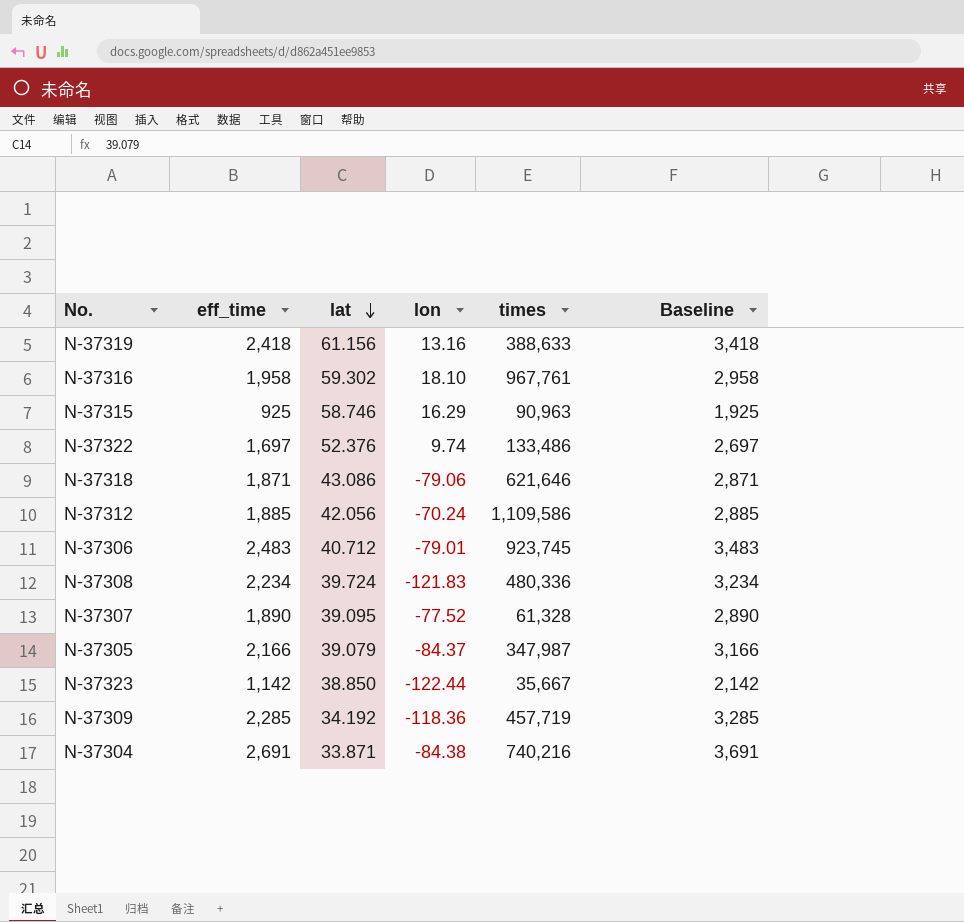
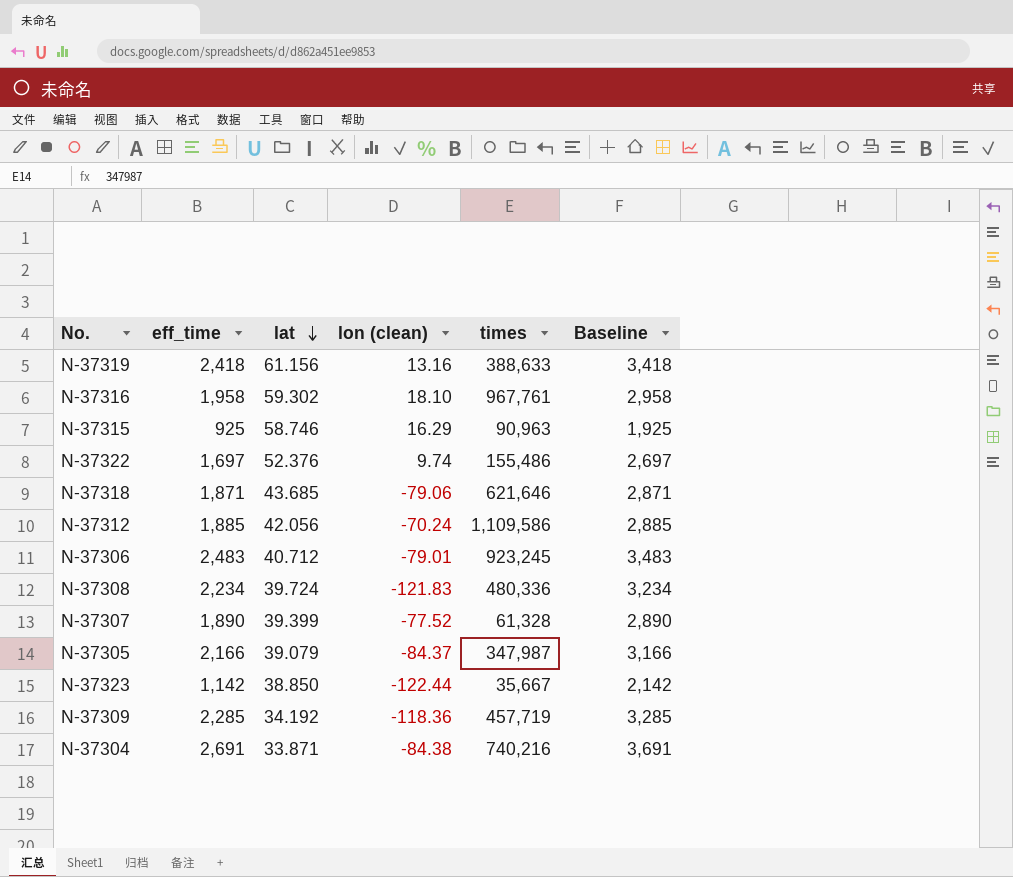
column name: lon -> lon (clean)
N-37322 | times: 133,486 -> 155,486
N-37318 | lat: 43.086 -> 43.685
N-37306 | times: 923,745 -> 923,245
N-37307 | lat: 39.095 -> 39.399

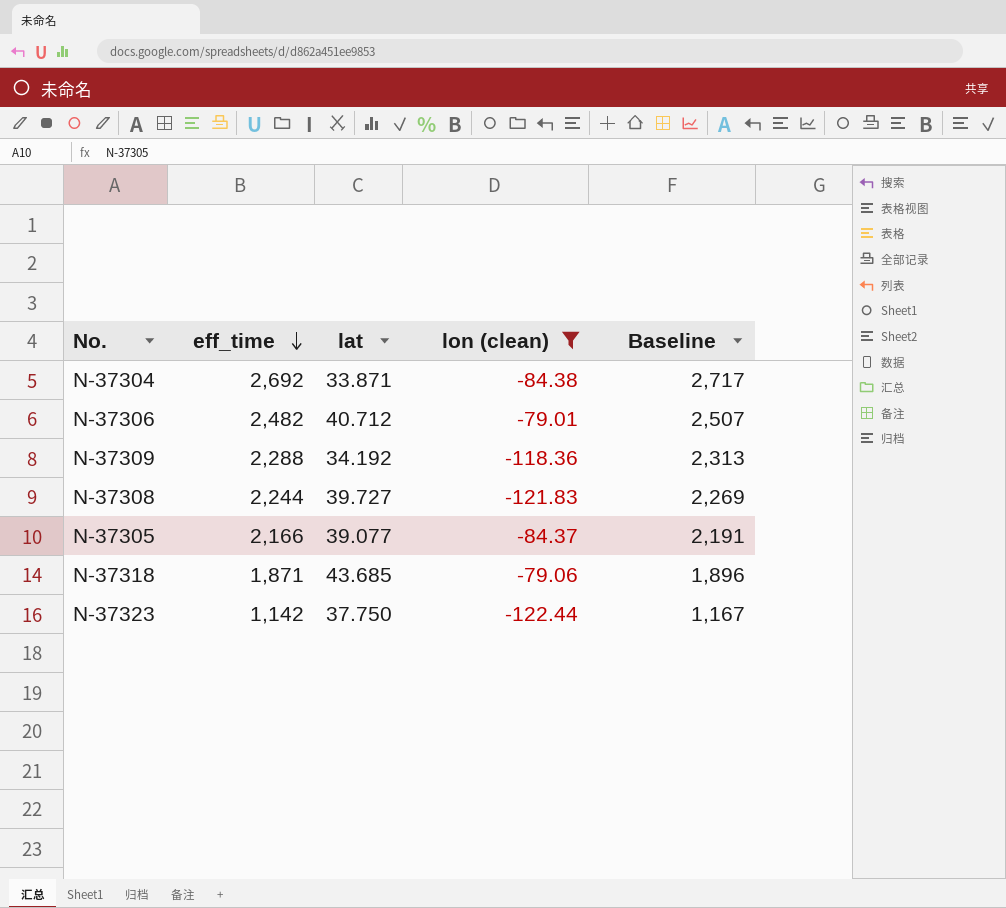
filter: none -> lon (clean) <= -79.01
row order: lat descending -> eff_time descending
column times | position: 5 -> none
column Baseline | formula: [eff_time] + 1000 -> [eff_time] + 25
N-37304 | eff_time: 2,691 -> 2,692
N-37306 | eff_time: 2,483 -> 2,482
N-37309 | eff_time: 2,285 -> 2,288
N-37308 | eff_time: 2,234 -> 2,244
N-37308 | lat: 39.724 -> 39.727
N-37305 | lat: 39.079 -> 39.077
N-37323 | lat: 38.850 -> 37.750

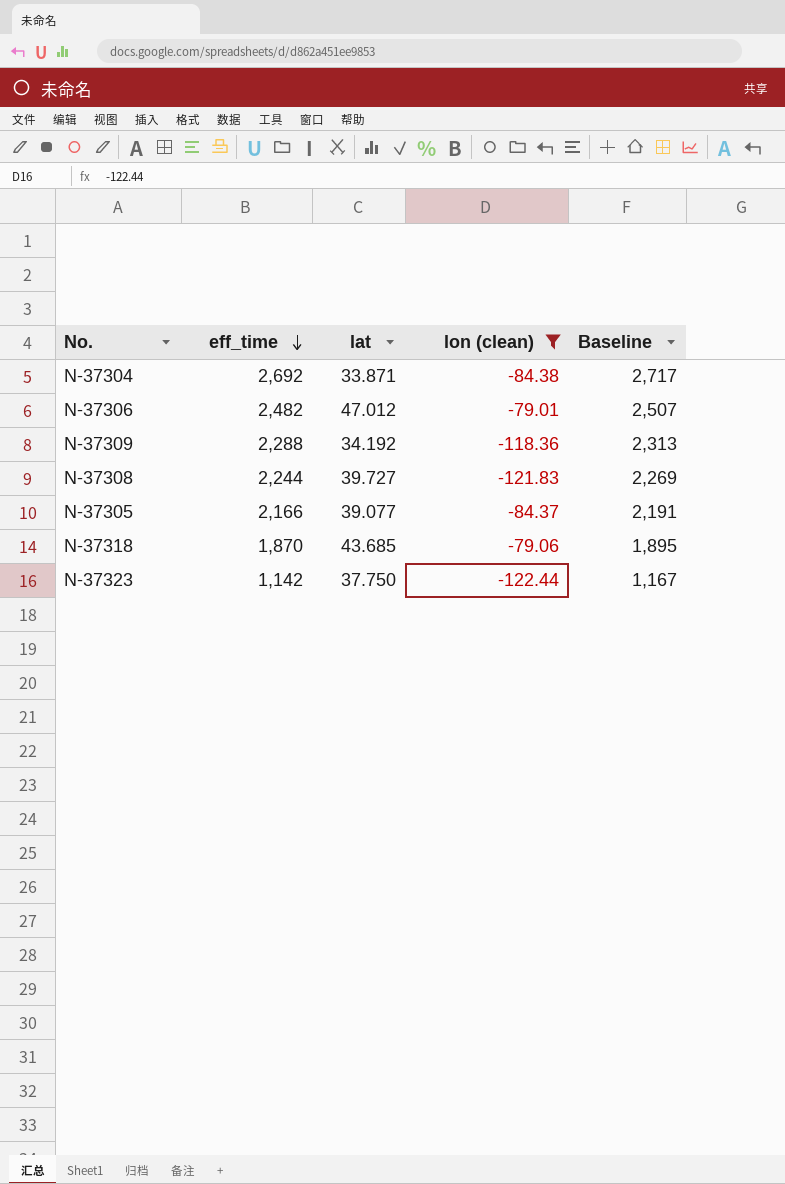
N-37306 | lat: 40.712 -> 47.012
N-37318 | eff_time: 1,871 -> 1,870
N-37318 | Baseline: 1,896 -> 1,895

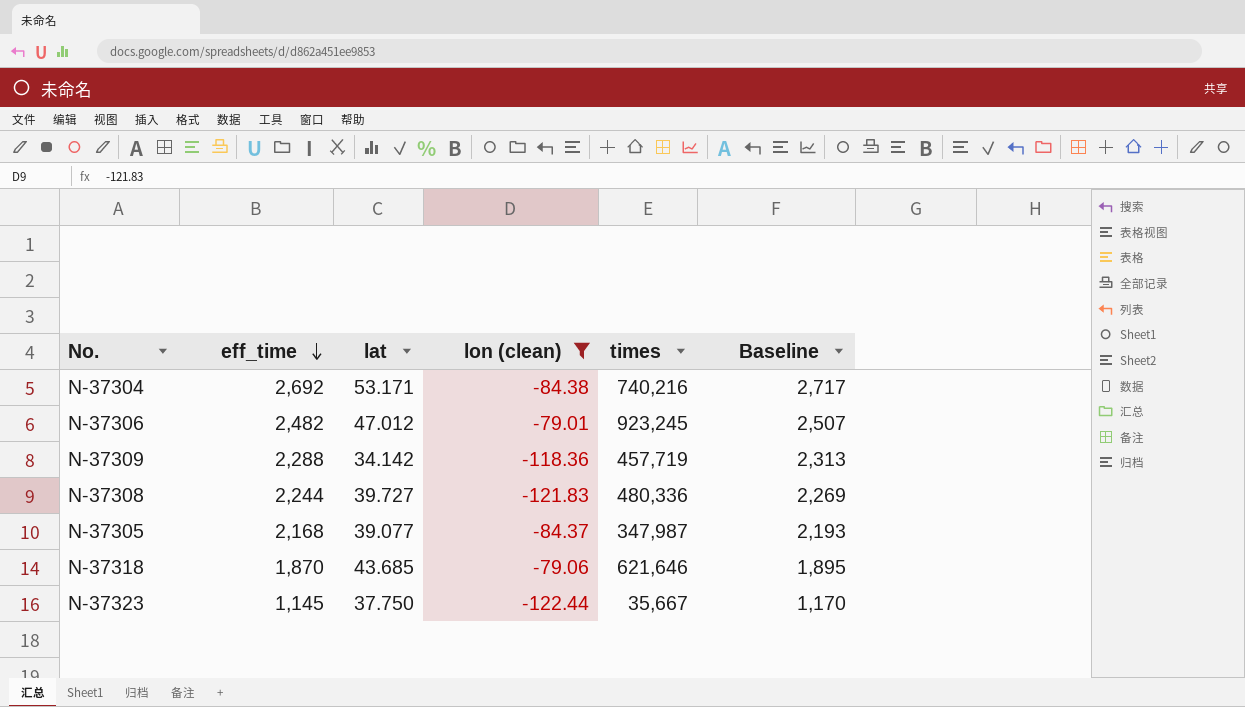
column times | position: none -> 5
N-37304 | lat: 33.871 -> 53.171
N-37309 | lat: 34.192 -> 34.142
N-37305 | eff_time: 2,166 -> 2,168
N-37305 | Baseline: 2,191 -> 2,193
N-37323 | eff_time: 1,142 -> 1,145
N-37323 | Baseline: 1,167 -> 1,170

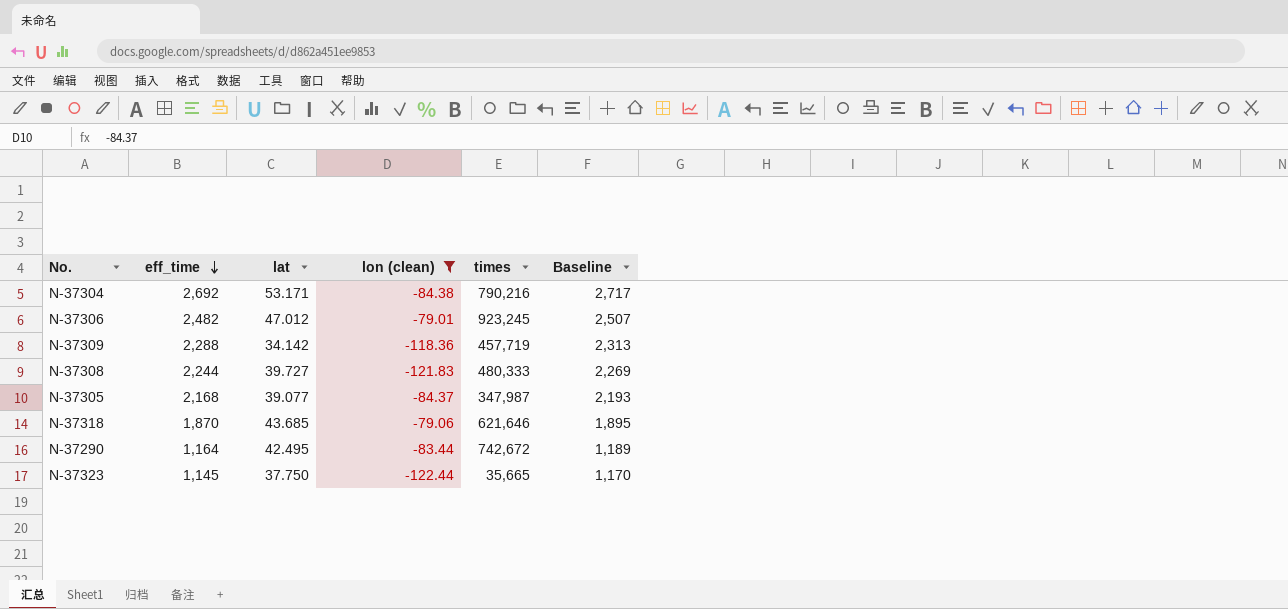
N-37304 | times: 740,216 -> 790,216
N-37308 | times: 480,336 -> 480,333
row N-37290: none -> 1,164 | 42.495 | -83.44 | 742,672 | 1,189
N-37323 | times: 35,667 -> 35,665

